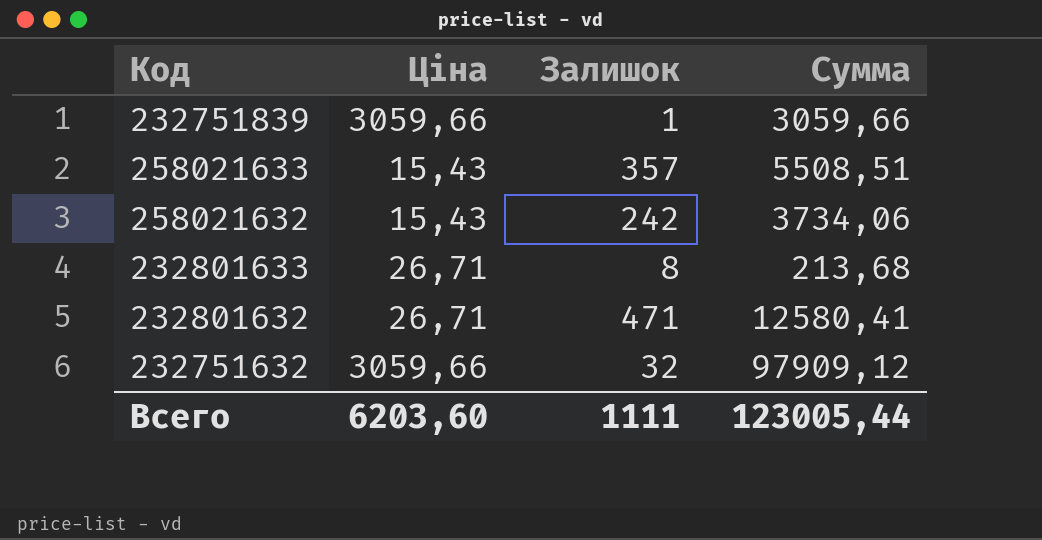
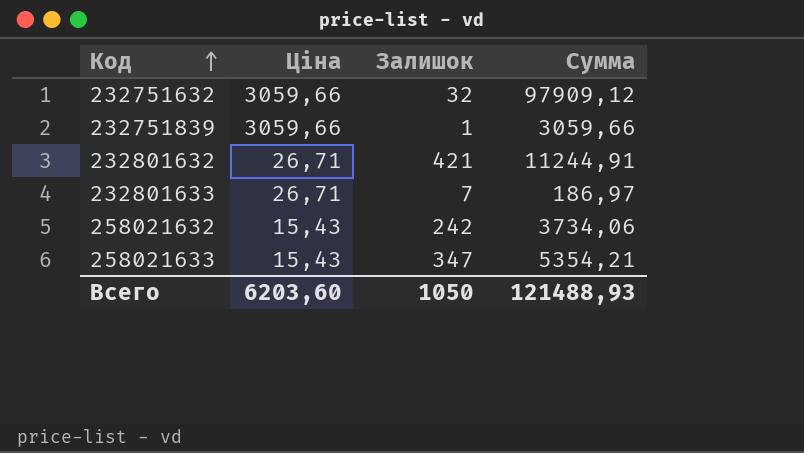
row order: none -> Код ascending
232801632 | Залишок: 471 -> 421
232801632 | Сумма: 12580,41 -> 11244,91
232801633 | Залишок: 8 -> 7
232801633 | Сумма: 213,68 -> 186,97
258021633 | Залишок: 357 -> 347
258021633 | Сумма: 5508,51 -> 5354,21
Всего | Залишок: 1111 -> 1050
Всего | Сумма: 123005,44 -> 121488,93

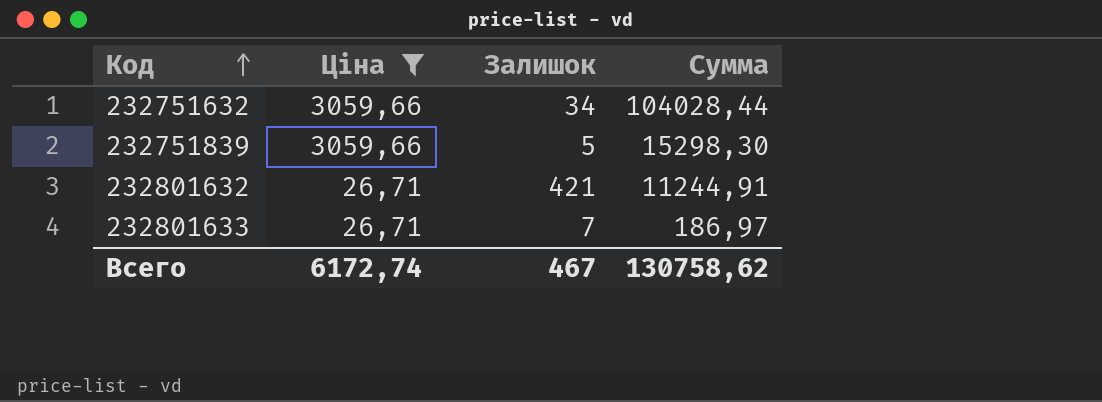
filter: none -> Ціна != 15,43
232751632 | Залишок: 32 -> 34
232751632 | Сумма: 97909,12 -> 104028,44
232751839 | Залишок: 1 -> 5
232751839 | Сумма: 3059,66 -> 15298,30
Всего | Ціна: 6203,60 -> 6172,74
Всего | Залишок: 1050 -> 467
Всего | Сумма: 121488,93 -> 130758,62

